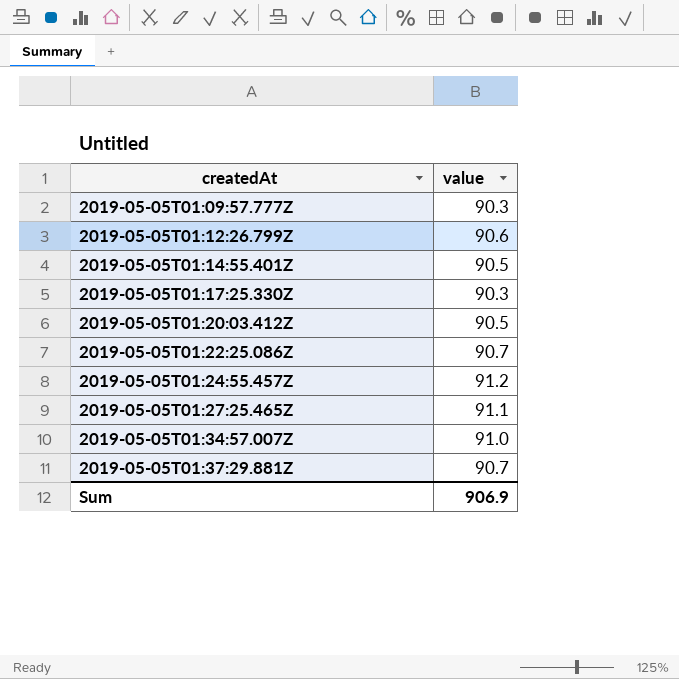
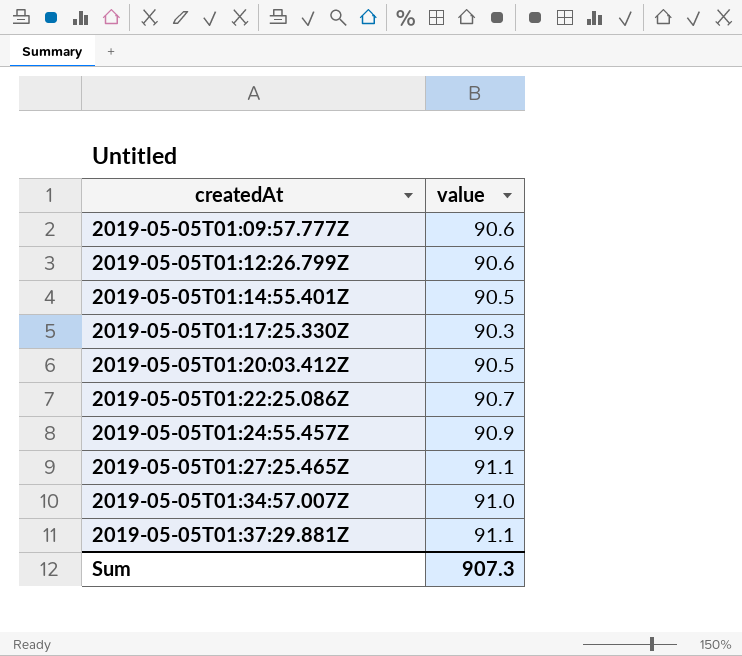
2019-05-05T01:09:57.777Z | value: 90.3 -> 90.6
2019-05-05T01:24:55.457Z | value: 91.2 -> 90.9
2019-05-05T01:37:29.881Z | value: 90.7 -> 91.1
Sum | value: 906.9 -> 907.3

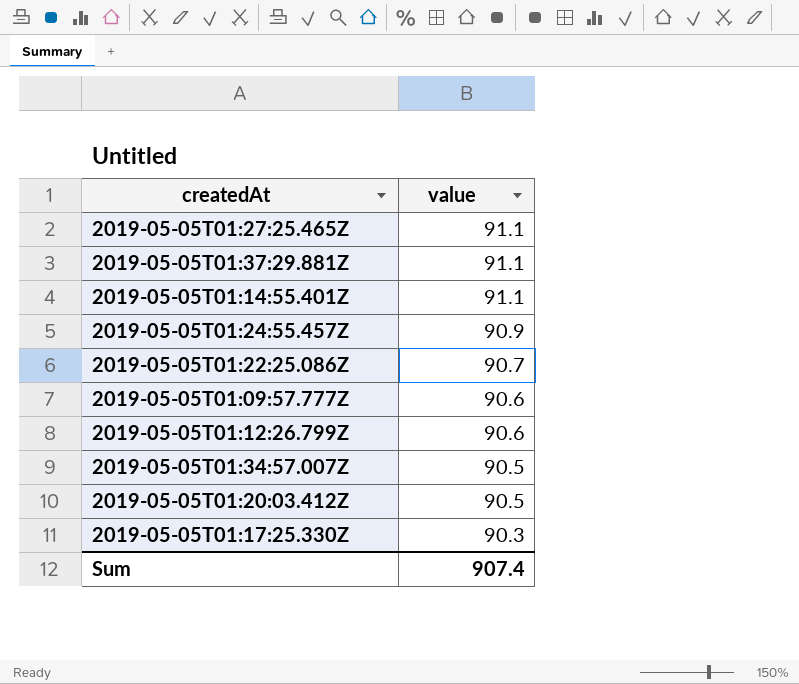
row order: createdAt ascending -> value descending
2019-05-05T01:14:55.401Z | value: 90.5 -> 91.1
2019-05-05T01:34:57.007Z | value: 91.0 -> 90.5
Sum | value: 907.3 -> 907.4

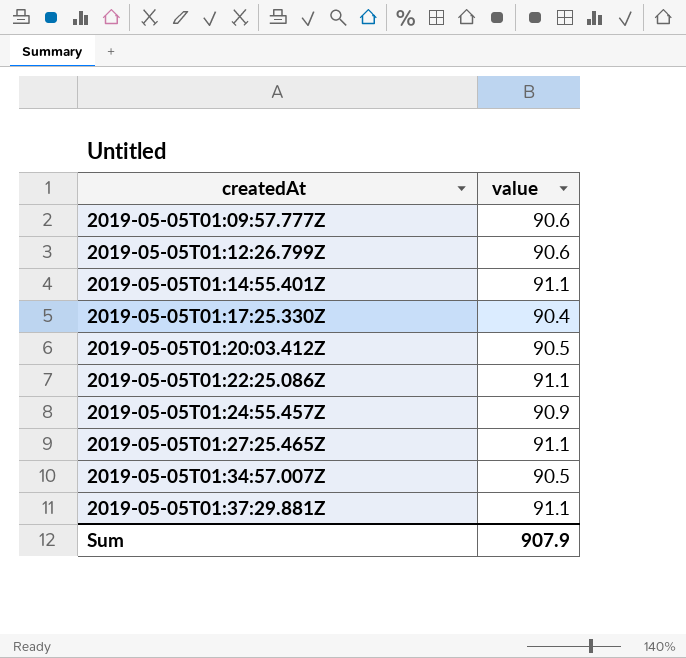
row order: value descending -> createdAt ascending
2019-05-05T01:17:25.330Z | value: 90.3 -> 90.4
2019-05-05T01:22:25.086Z | value: 90.7 -> 91.1
Sum | value: 907.4 -> 907.9

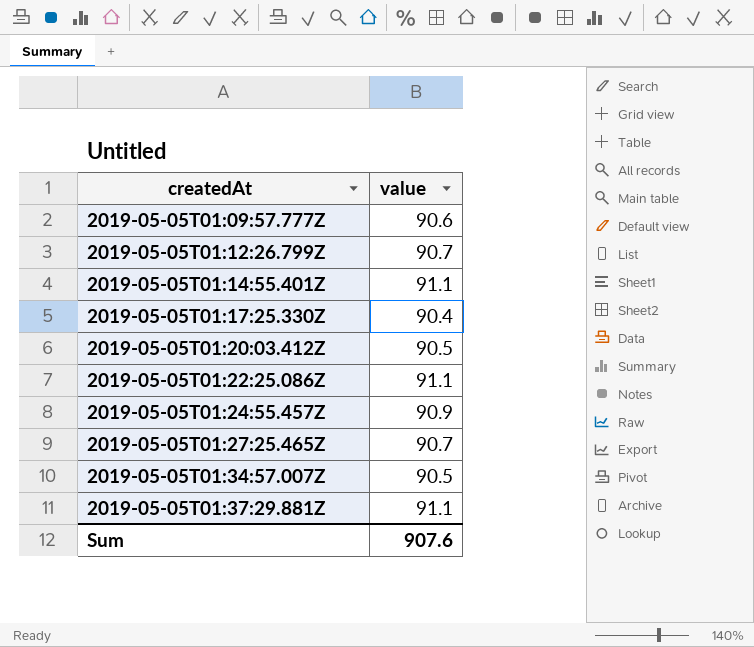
2019-05-05T01:12:26.799Z | value: 90.6 -> 90.7
2019-05-05T01:27:25.465Z | value: 91.1 -> 90.7
Sum | value: 907.9 -> 907.6

